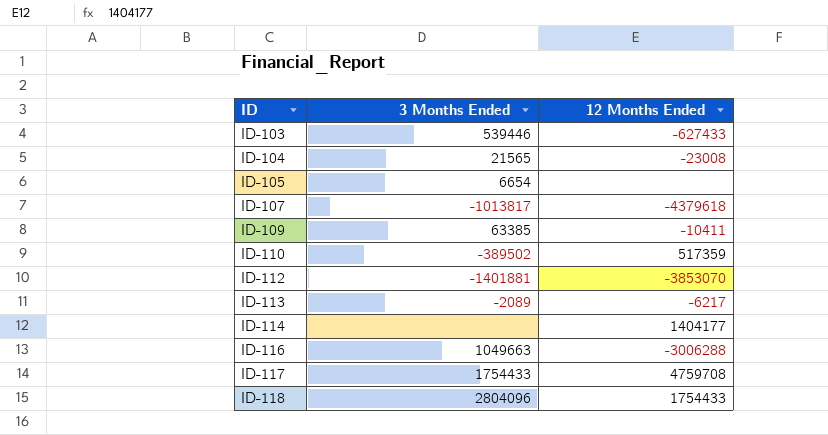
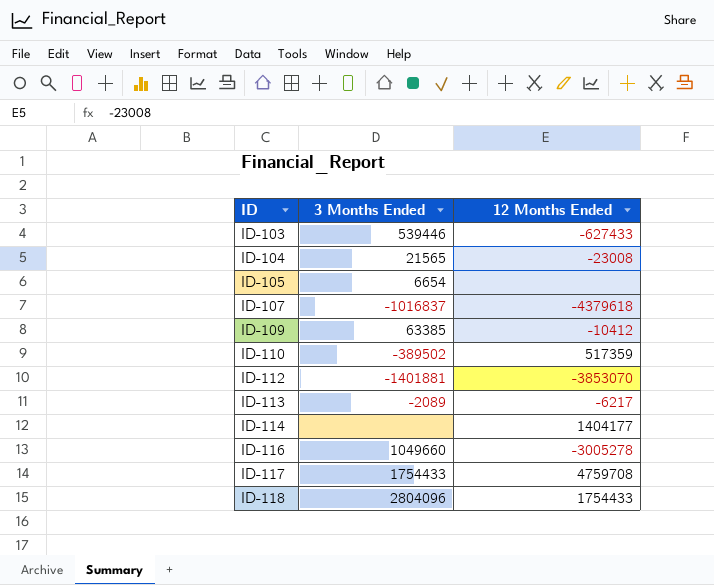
ID-107 | 3 Months Ended: -1013817 -> -1016837
ID-109 | 12 Months Ended: -10411 -> -10412
ID-116 | 3 Months Ended: 1049663 -> 1049660
ID-116 | 12 Months Ended: -3006288 -> -3005278

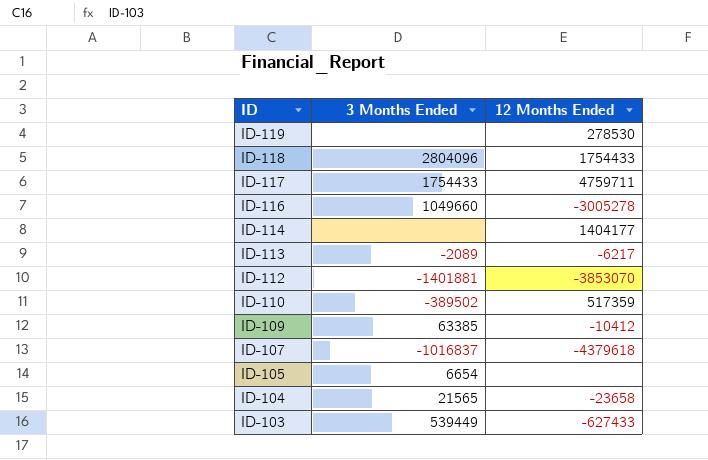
row order: ID ascending -> ID descending
row ID-119: none -> none | 278530
ID-117 | 12 Months Ended: 4759708 -> 4759711
ID-104 | 12 Months Ended: -23008 -> -23658
ID-103 | 3 Months Ended: 539446 -> 539449

